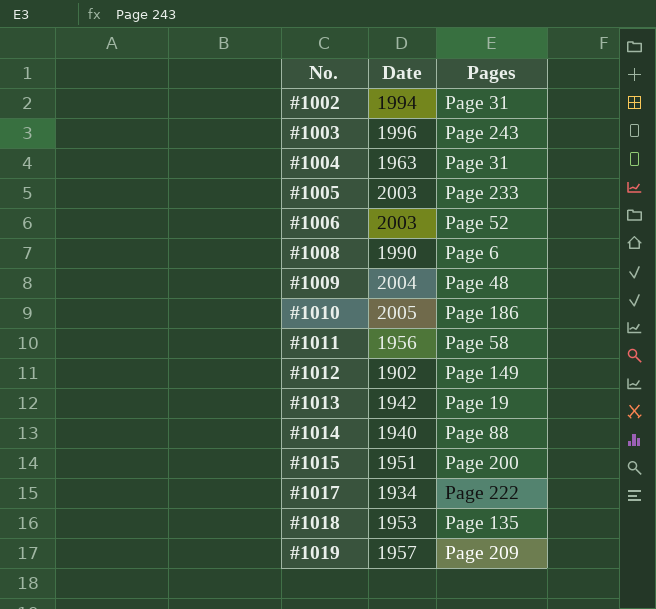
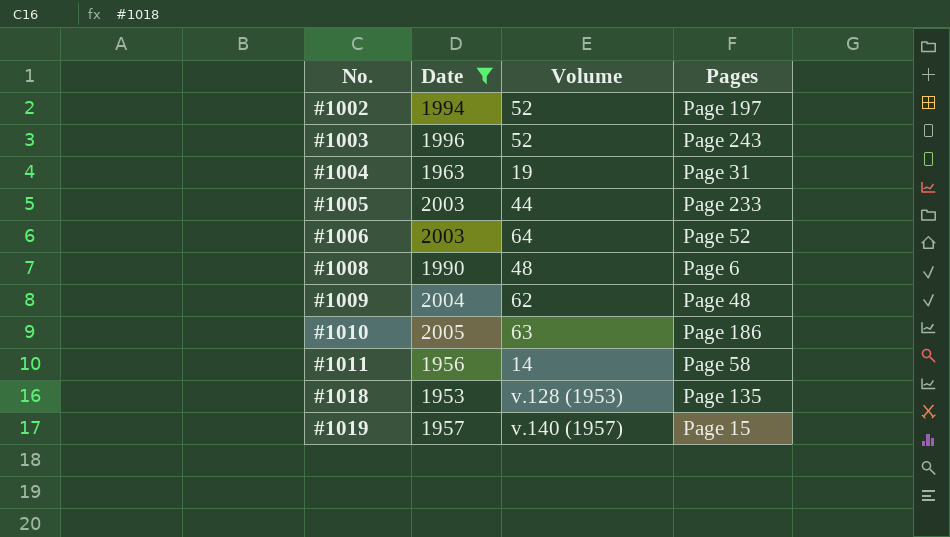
filter: none -> Date >= 1953
column Volume | position: none -> 3
#1002 | Pages: Page 31 -> Page 197
#1019 | Pages: Page 209 -> Page 15

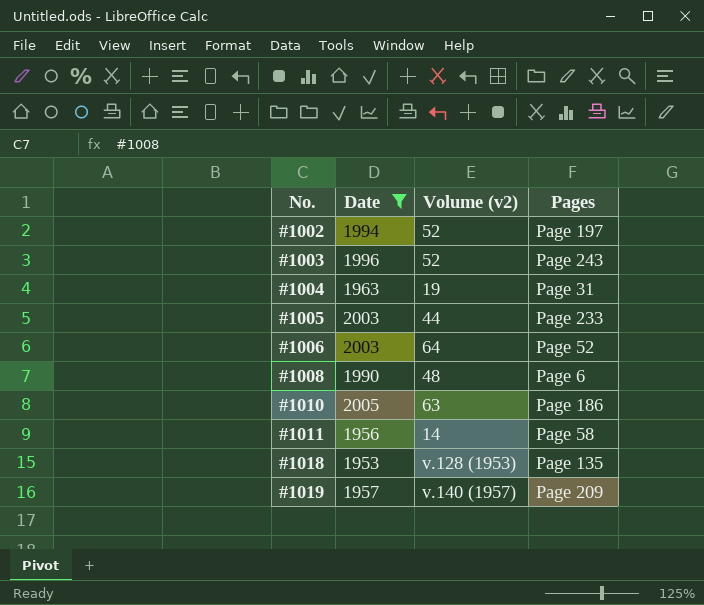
column name: Volume -> Volume (v2)
row #1009: 2004 | 62 | Page 48 -> none
#1019 | Pages: Page 15 -> Page 209

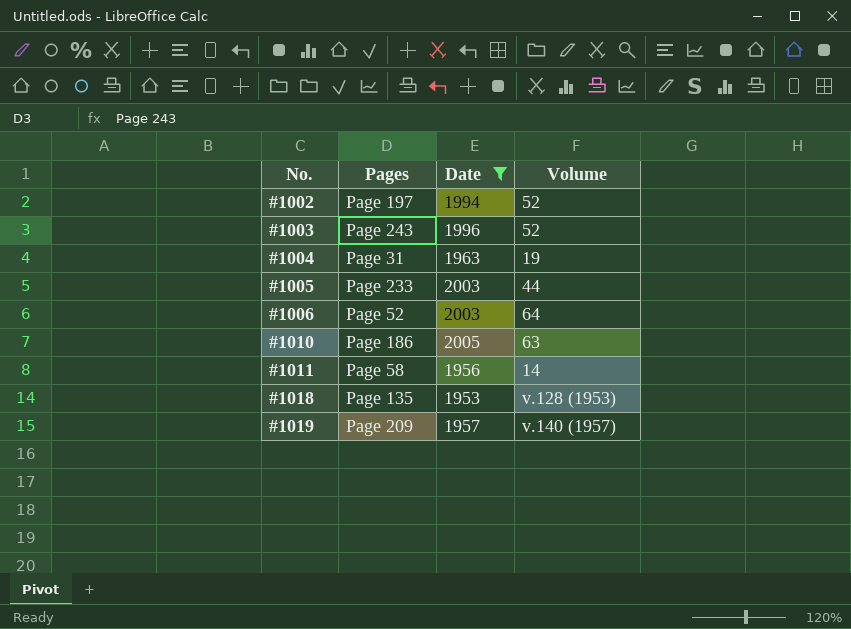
column Pages | position: 4 -> 2
column name: Volume (v2) -> Volume
row #1008: 1990 | 48 | Page 6 -> none

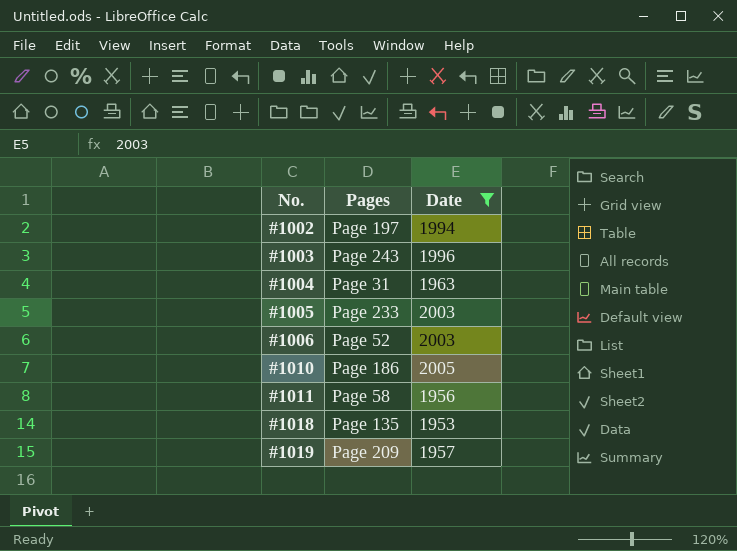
column Volume | position: 4 -> none

